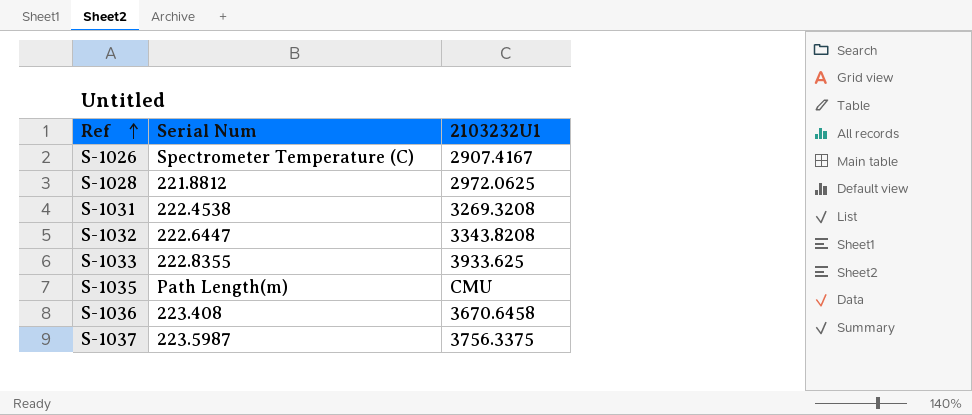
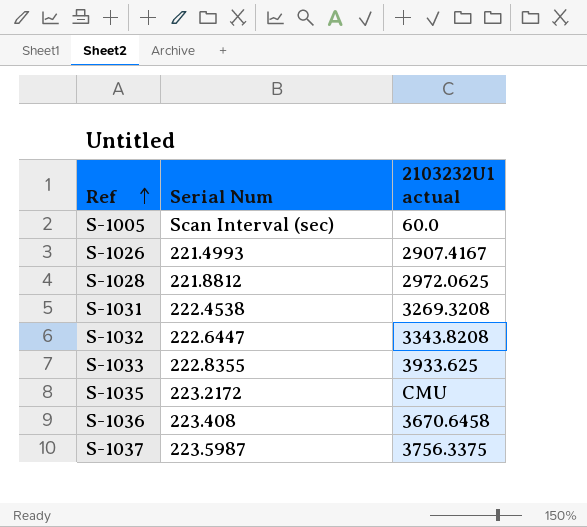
column name: 2103232U1 -> 2103232U1 actual
row S-1005: none -> Scan Interval (sec) | 60.0
S-1026 | Serial Num: Spectrometer Temperature (C) -> 221.4993
S-1035 | Serial Num: Path Length(m) -> 223.2172

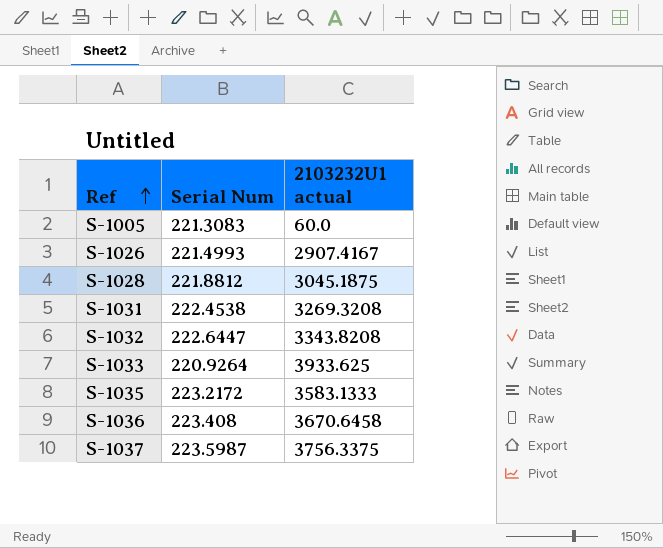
S-1005 | Serial Num: Scan Interval (sec) -> 221.3083
S-1028 | 2103232U1 actual: 2972.0625 -> 3045.1875
S-1033 | Serial Num: 222.8355 -> 220.9264
S-1035 | 2103232U1 actual: CMU -> 3583.1333

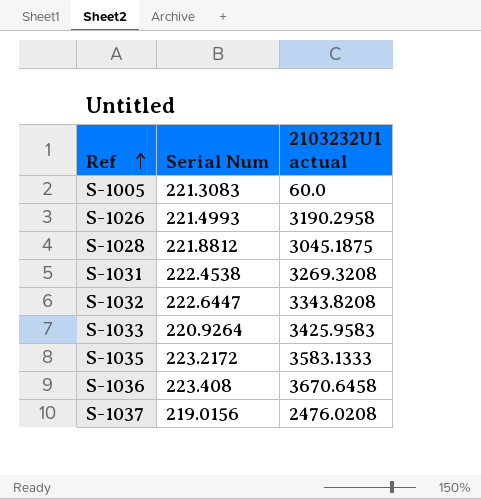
S-1026 | 2103232U1 actual: 2907.4167 -> 3190.2958
S-1033 | 2103232U1 actual: 3933.625 -> 3425.9583
S-1037 | Serial Num: 223.5987 -> 219.0156
S-1037 | 2103232U1 actual: 3756.3375 -> 2476.0208

